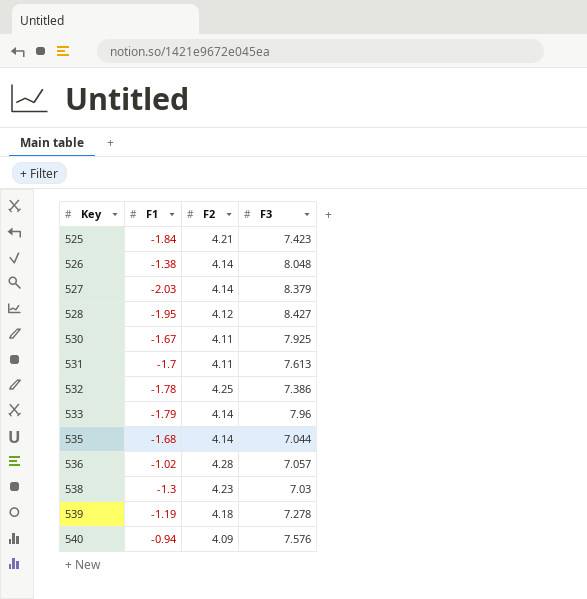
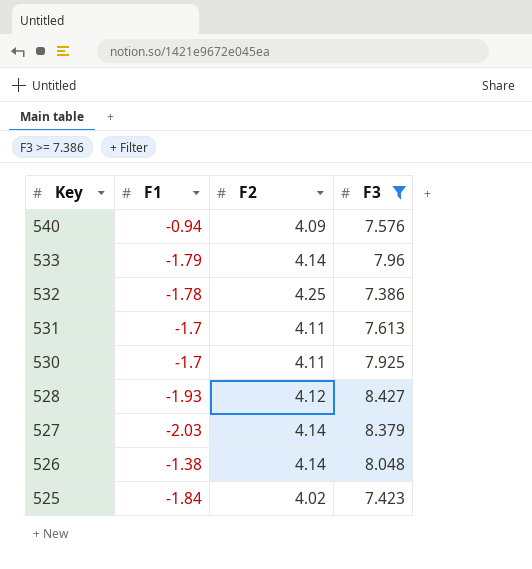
filter: none -> F3 >= 7.386
row order: Key ascending -> Key descending
530 | F1: -1.67 -> -1.7
528 | F1: -1.95 -> -1.93
525 | F2: 4.21 -> 4.02

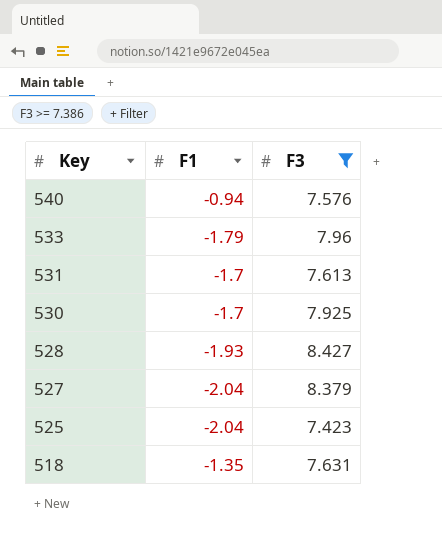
column F2 | position: 3 -> none
row 532: -1.78 | 4.25 | 7.386 -> none
row 526: -1.38 | 4.14 | 8.048 -> none
527 | F1: -2.03 -> -2.04
525 | F1: -1.84 -> -2.04
row 518: none -> -1.35 | 7.631

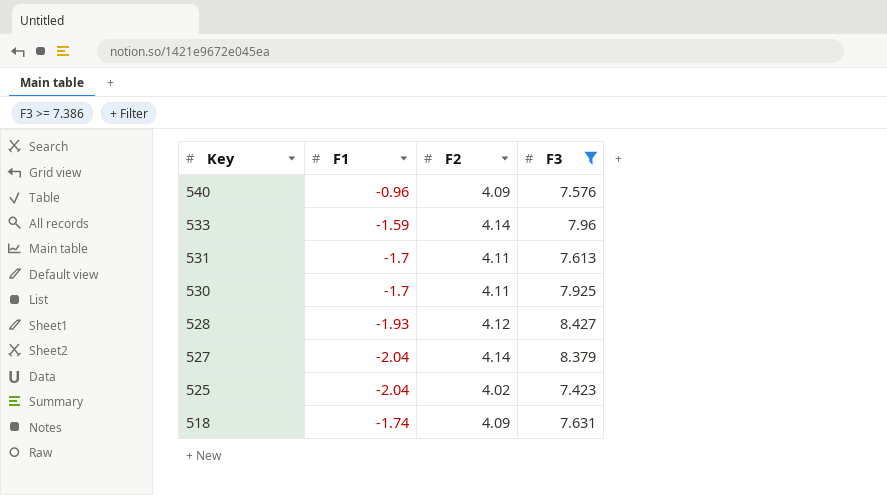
column F2 | position: none -> 3
540 | F1: -0.94 -> -0.96
533 | F1: -1.79 -> -1.59
518 | F1: -1.35 -> -1.74

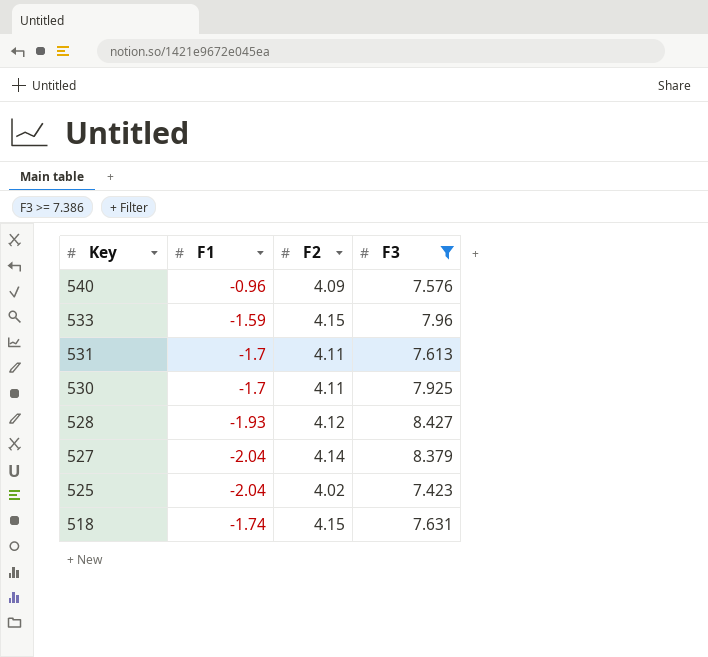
533 | F2: 4.14 -> 4.15
518 | F2: 4.09 -> 4.15

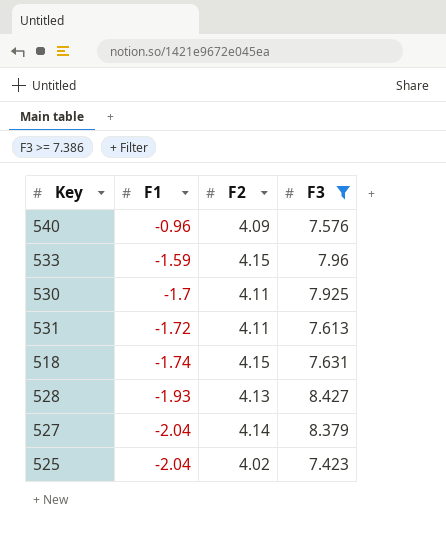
row order: Key descending -> F1 descending
531 | F1: -1.7 -> -1.72
528 | F2: 4.12 -> 4.13

